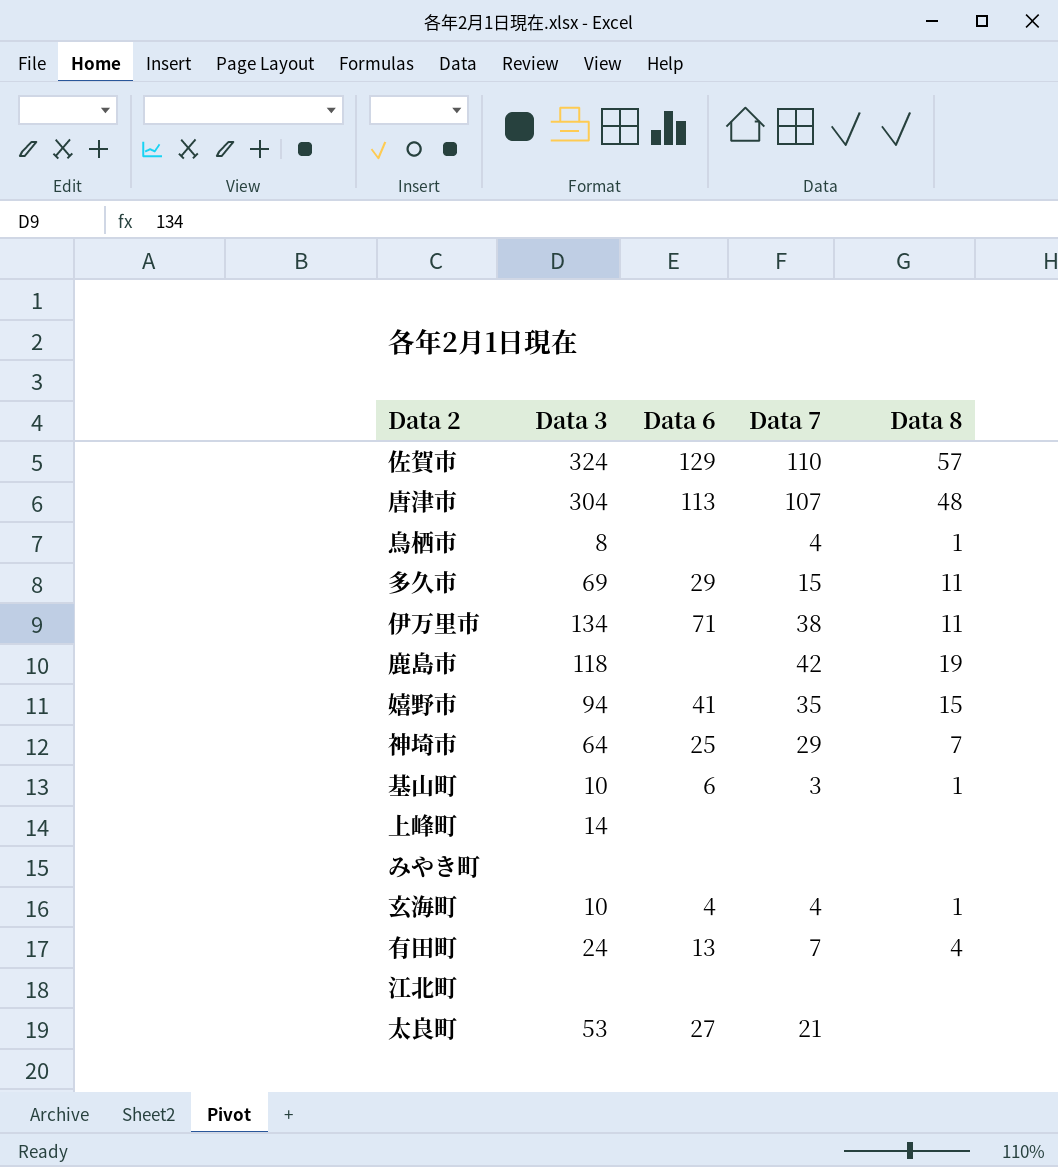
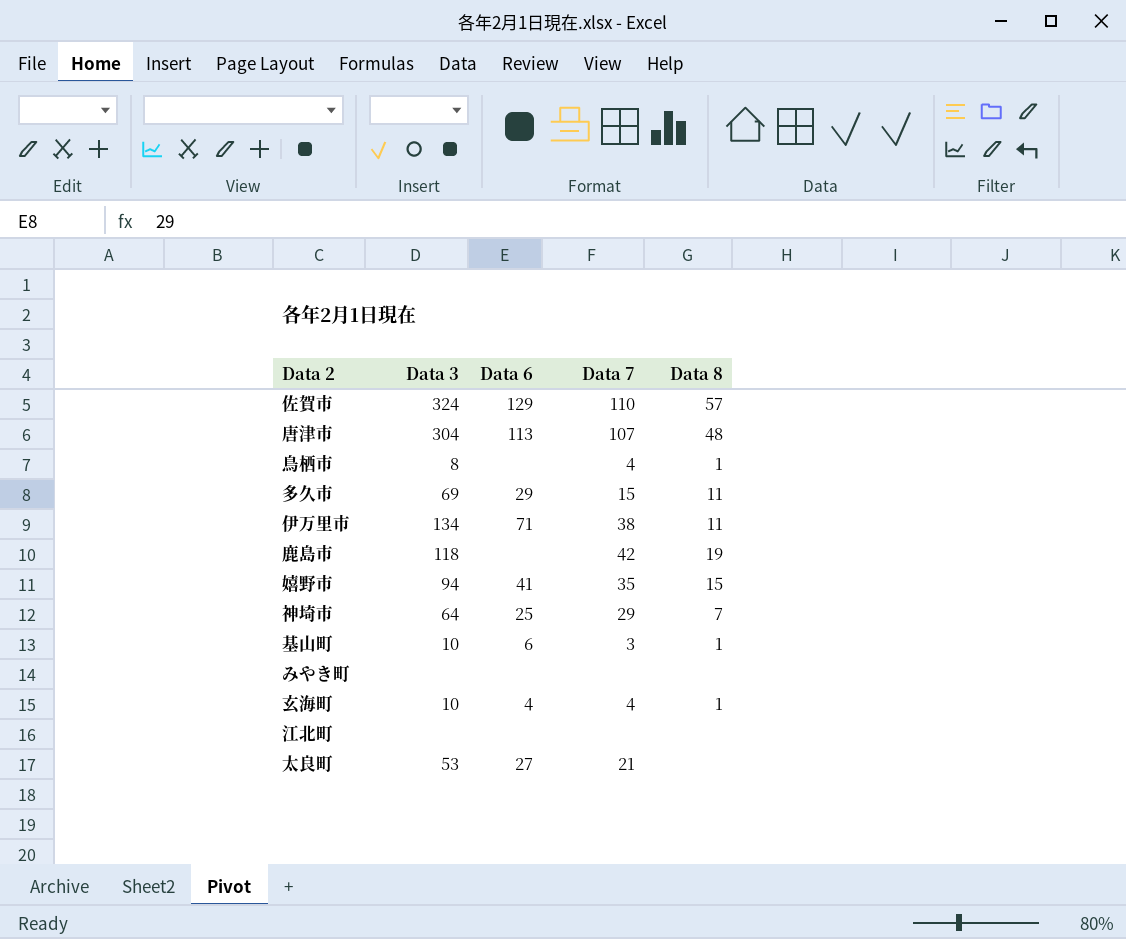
row 上峰町: 14 | none | none | none -> none
row 有田町: 24 | 13 | 7 | 4 -> none

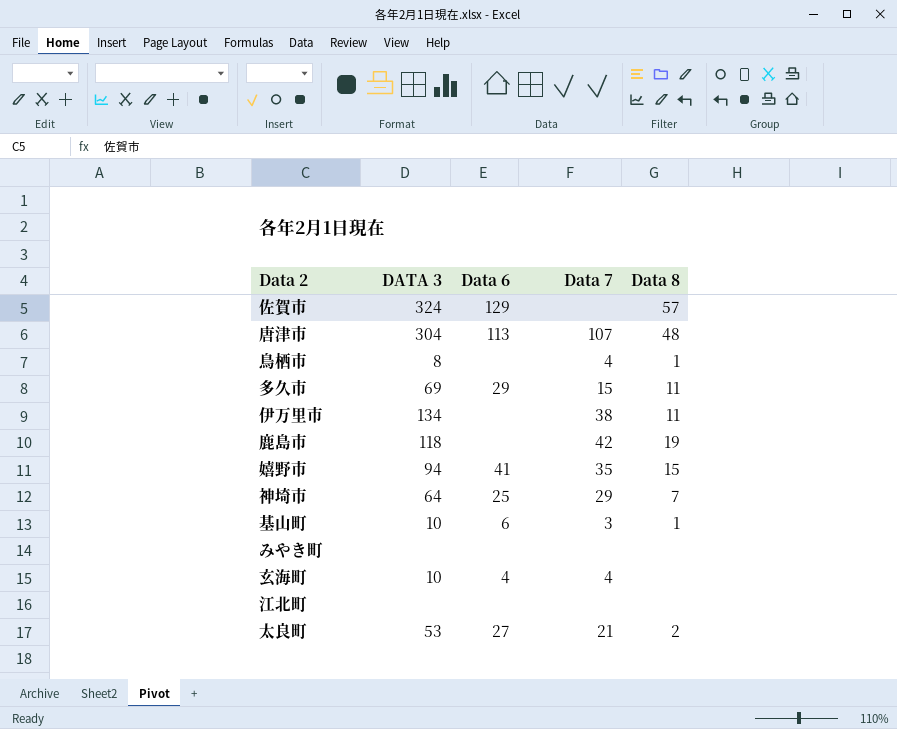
column name: Data 3 -> DATA 3
佐賀市 | Data 7: 110 -> none
伊万里市 | Data 6: 71 -> none
玄海町 | Data 8: 1 -> none
太良町 | Data 8: none -> 2

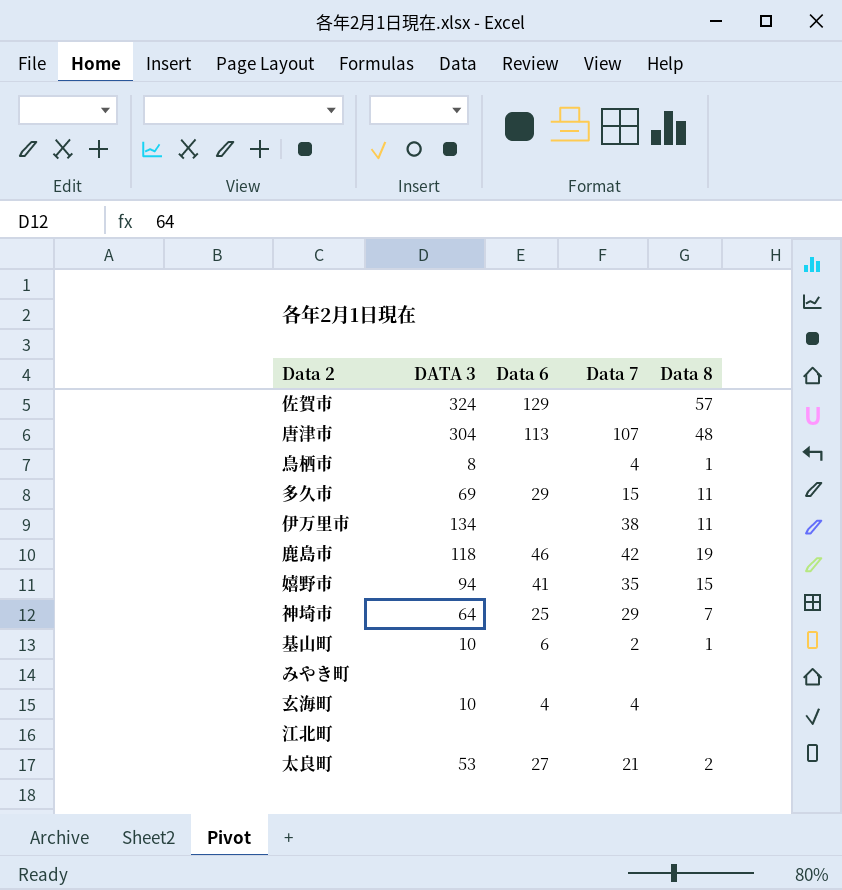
鹿島市 | Data 6: none -> 46
基山町 | Data 7: 3 -> 2

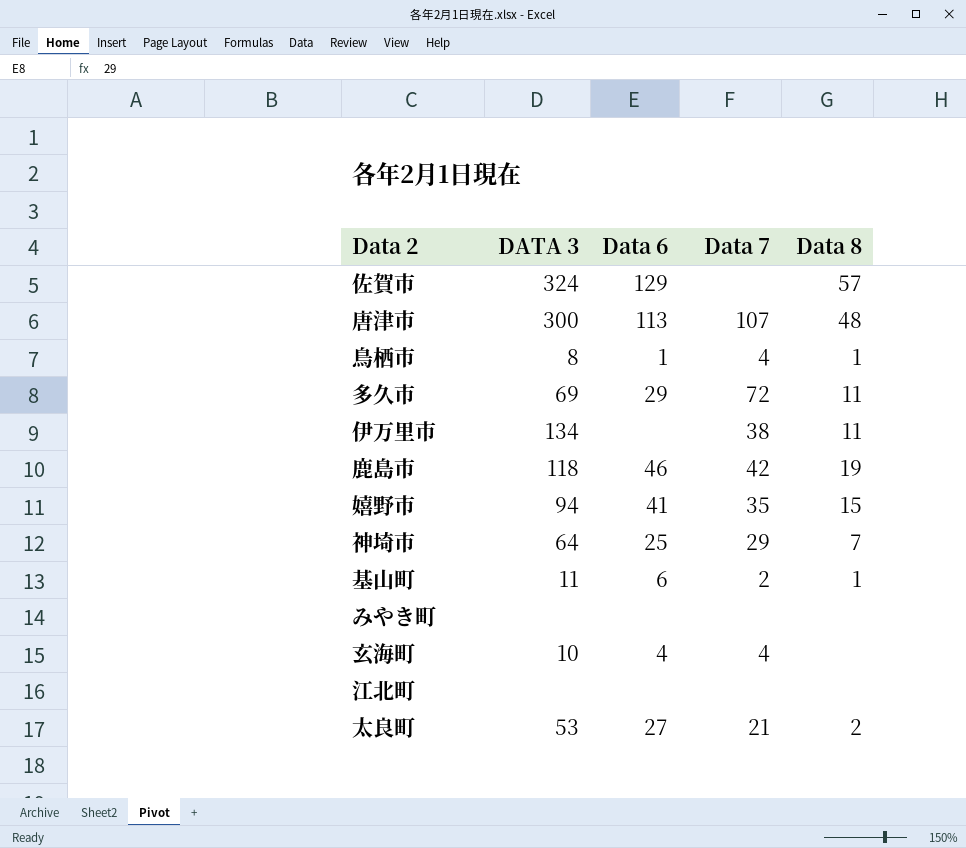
唐津市 | DATA 3: 304 -> 300
鳥栖市 | Data 6: none -> 1
多久市 | Data 7: 15 -> 72
基山町 | DATA 3: 10 -> 11

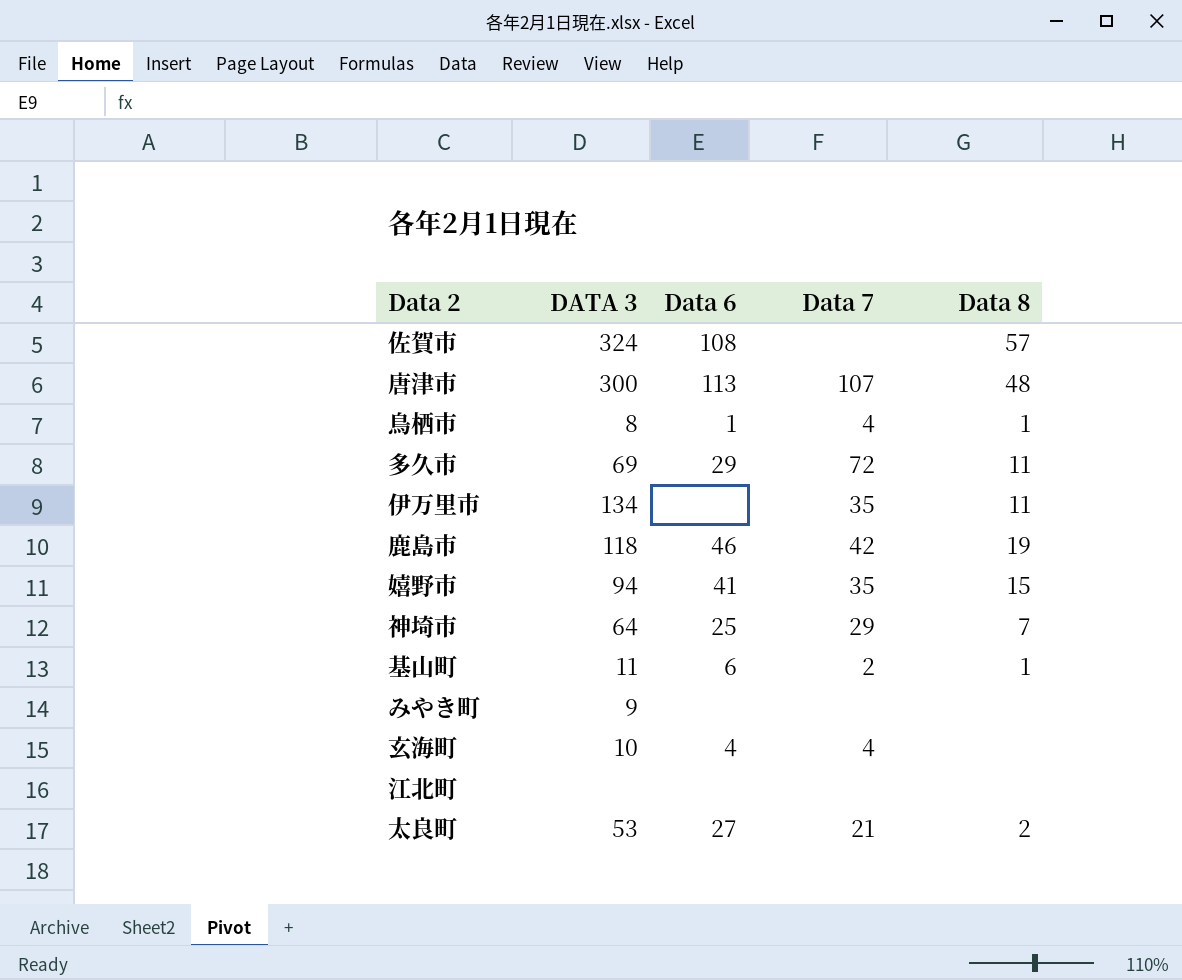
佐賀市 | Data 6: 129 -> 108
伊万里市 | Data 7: 38 -> 35
みやき町 | DATA 3: none -> 9

